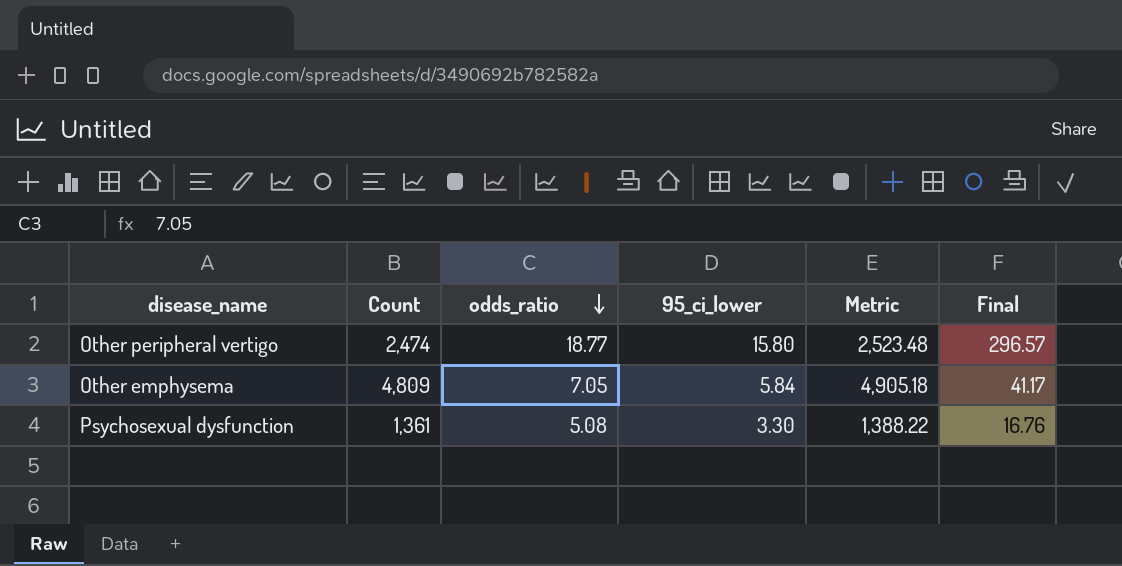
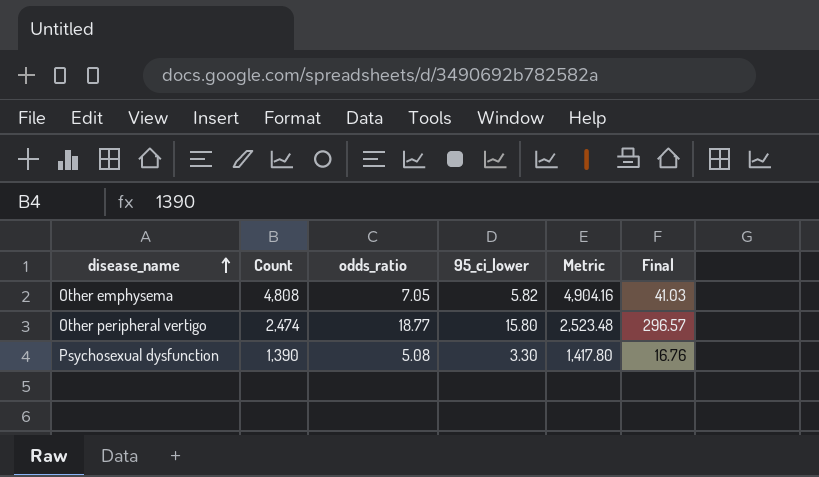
row order: odds_ratio descending -> disease_name ascending
Other emphysema | Count: 4,809 -> 4,808
Other emphysema | 95_ci_lower: 5.84 -> 5.82
Other emphysema | Metric: 4,905.18 -> 4,904.16
Other emphysema | Final: 41.17 -> 41.03
Psychosexual dysfunction | Count: 1,361 -> 1,390
Psychosexual dysfunction | Metric: 1,388.22 -> 1,417.80

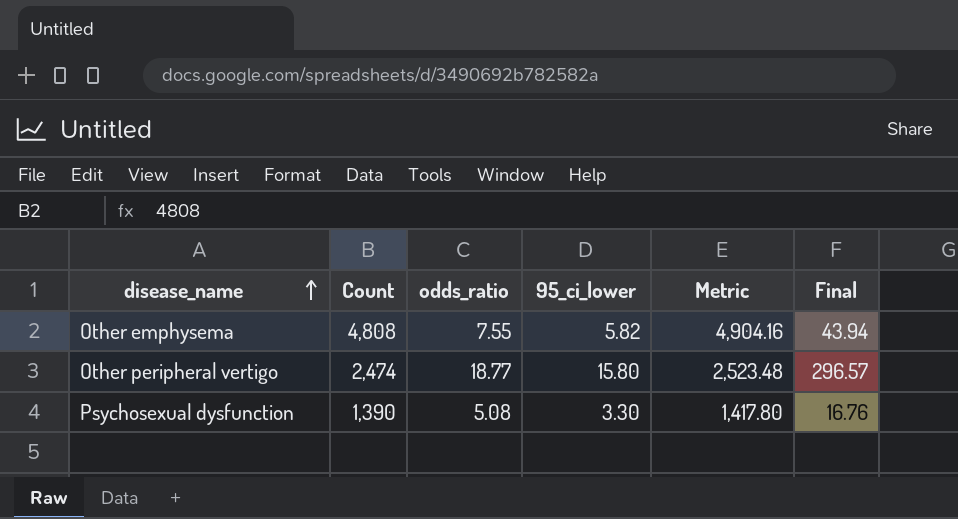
Other emphysema | odds_ratio: 7.05 -> 7.55
Other emphysema | Final: 41.03 -> 43.94

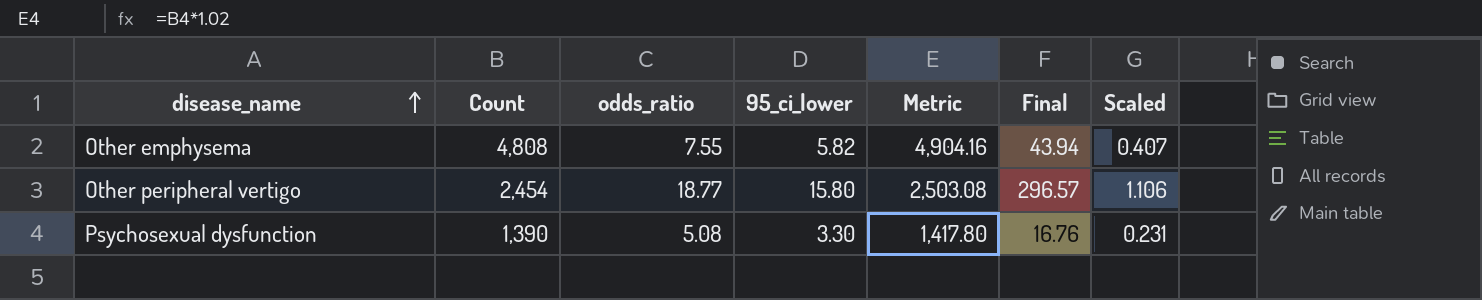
column Scaled | formula: none -> [95_ci_lower] * 0.07
Other peripheral vertigo | Count: 2,474 -> 2,454
Other peripheral vertigo | Metric: 2,523.48 -> 2,503.08

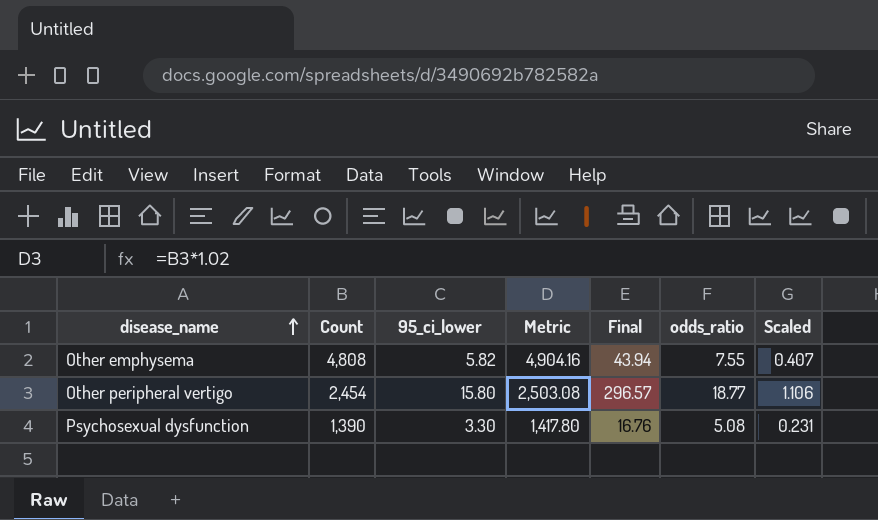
column odds_ratio | position: 3 -> 6

